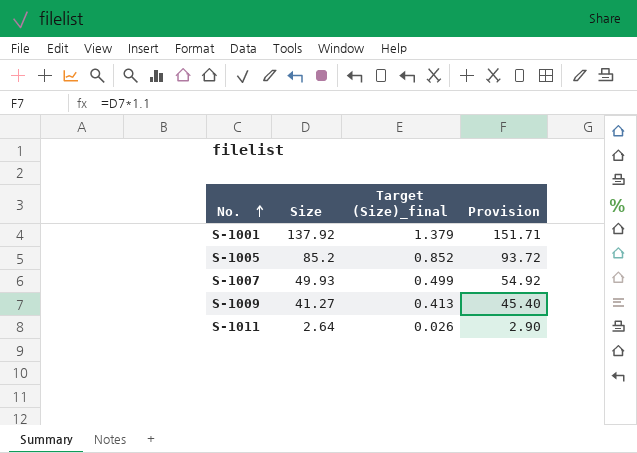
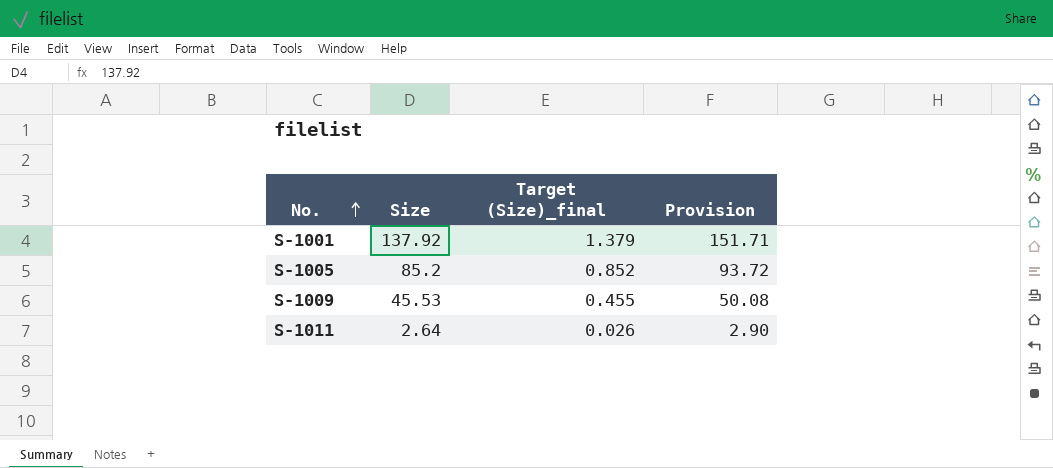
row S-1007: 49.93 | 0.499 | 54.92 -> none
S-1009 | Size: 41.27 -> 45.53
S-1009 | Target (Size)_final: 0.413 -> 0.455
S-1009 | Provision: 45.40 -> 50.08

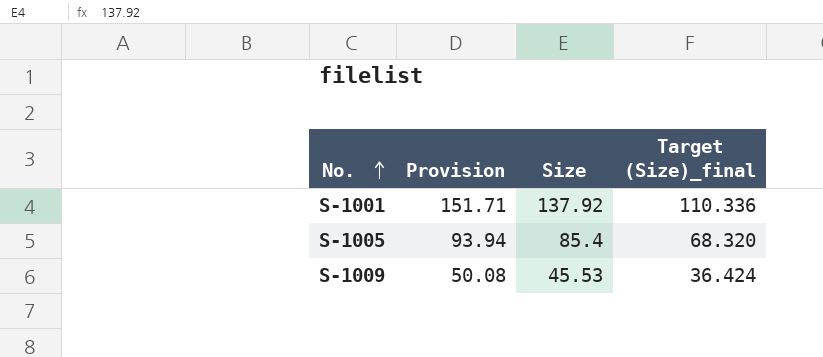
column Provision | position: 4 -> 2
column Target (Size)_final | formula: [Size] * 0.01 -> [Size] * 0.8
row S-1011: 2.64 | 0.026 | 2.90 -> none
S-1005 | Provision: 93.72 -> 93.94
S-1005 | Size: 85.2 -> 85.4

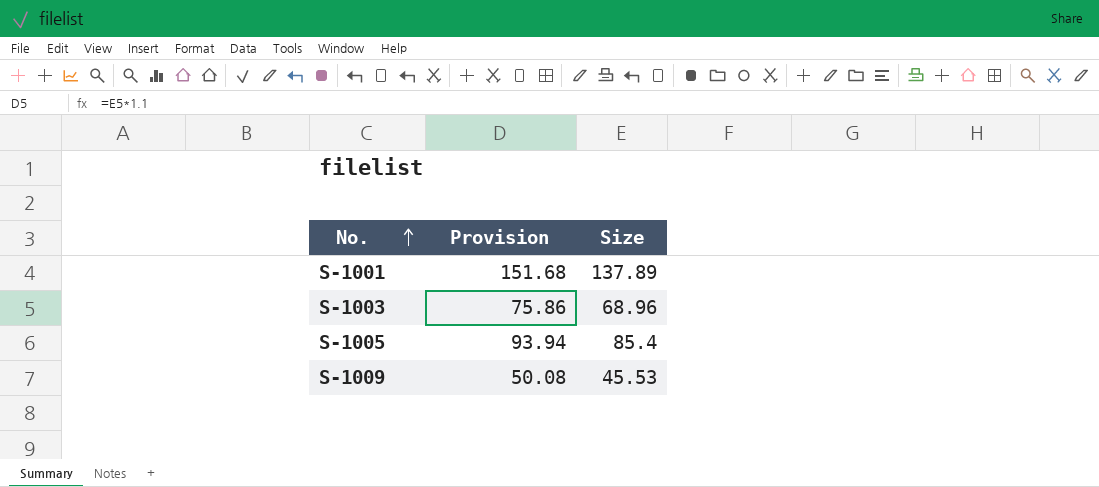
column Target (Size)_final | formula: [Size] * 0.8 -> none
S-1001 | Provision: 151.71 -> 151.68
S-1001 | Size: 137.92 -> 137.89
row S-1003: none -> 75.86 | 68.96

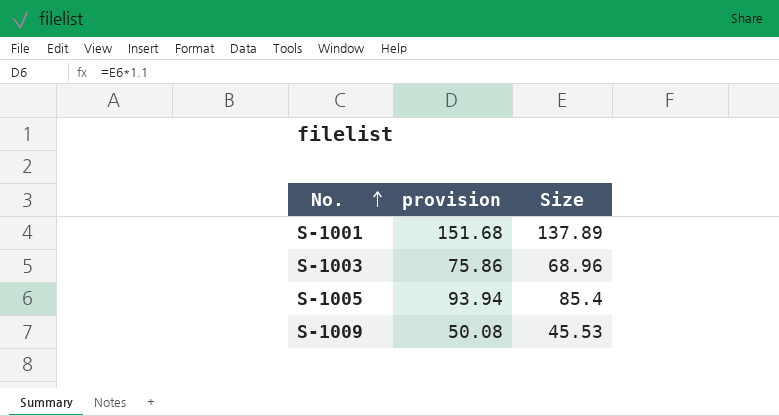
column name: Provision -> provision

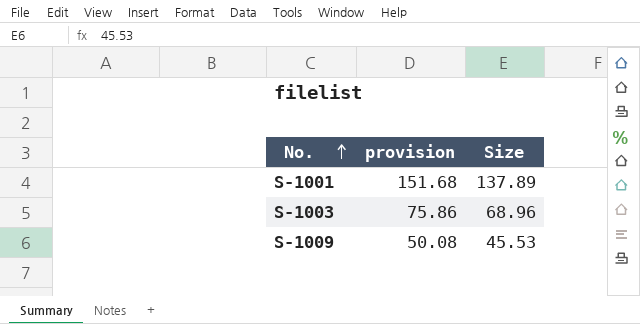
row S-1005: 93.94 | 85.4 -> none

